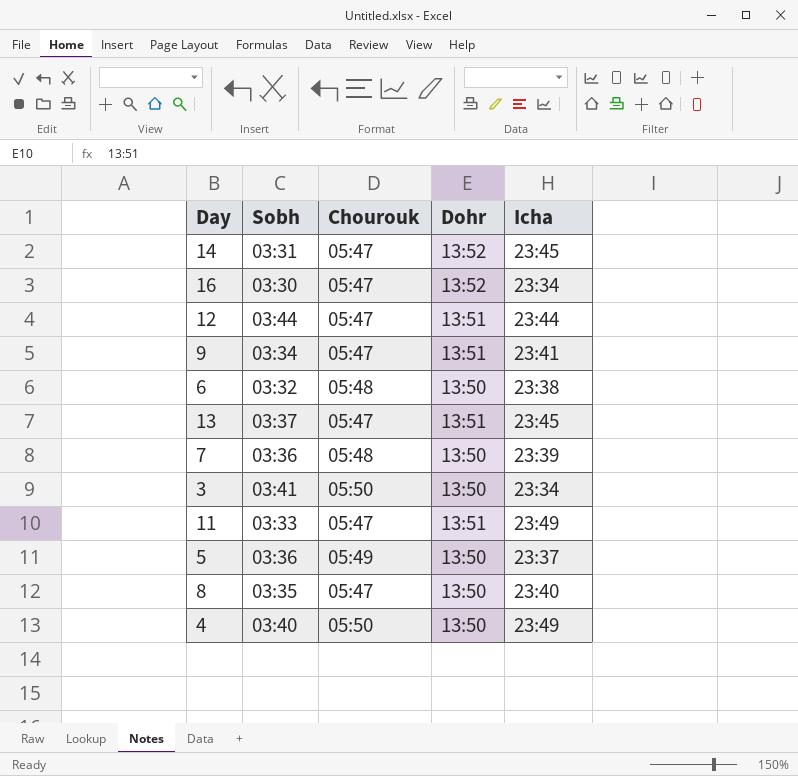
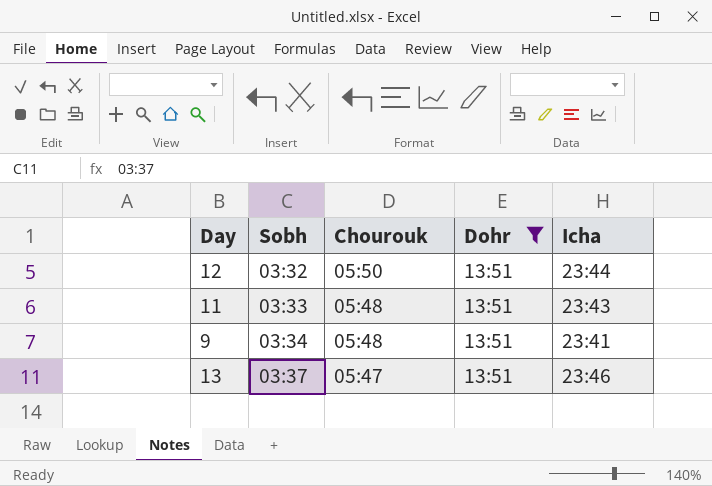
filter: none -> Dohr = 13:51
row order: none -> Sobh ascending
12 | Sobh: 03:44 -> 03:32
12 | Chourouk: 05:47 -> 05:50
11 | Chourouk: 05:47 -> 05:48
11 | Icha: 23:49 -> 23:43
9 | Chourouk: 05:47 -> 05:48
13 | Icha: 23:45 -> 23:46

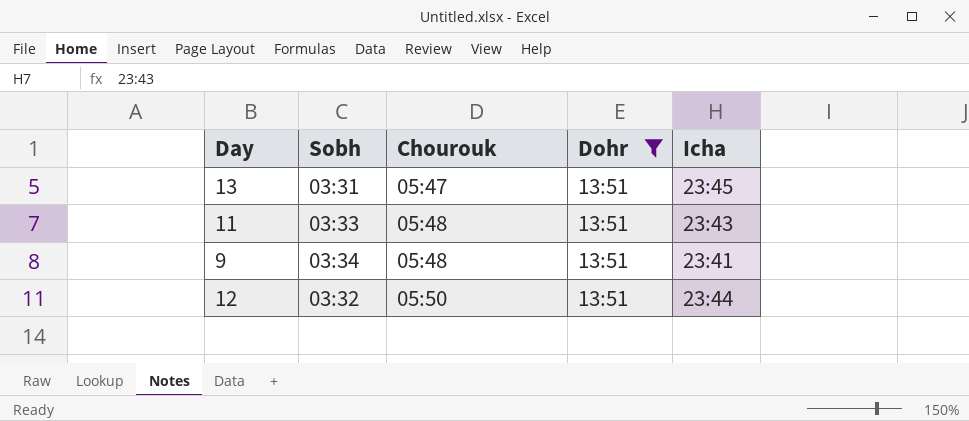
row order: Sobh ascending -> Chourouk ascending
13 | Sobh: 03:37 -> 03:31
13 | Icha: 23:46 -> 23:45

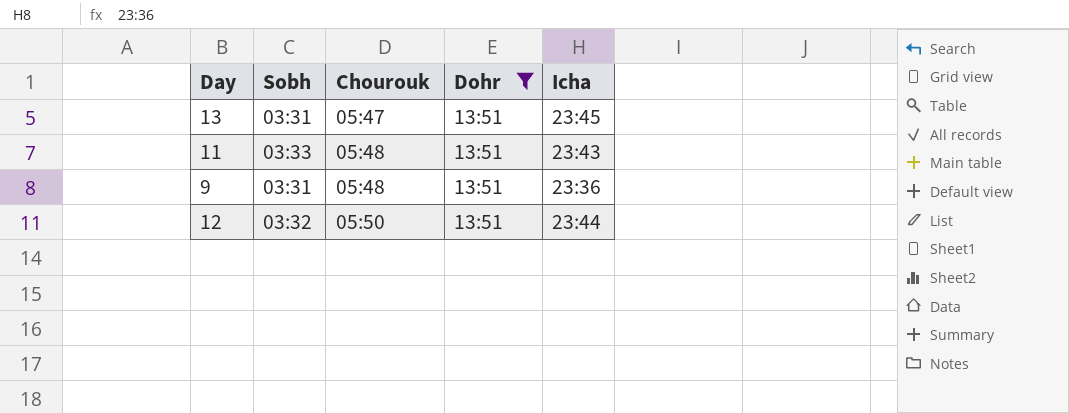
9 | Sobh: 03:34 -> 03:31
9 | Icha: 23:41 -> 23:36

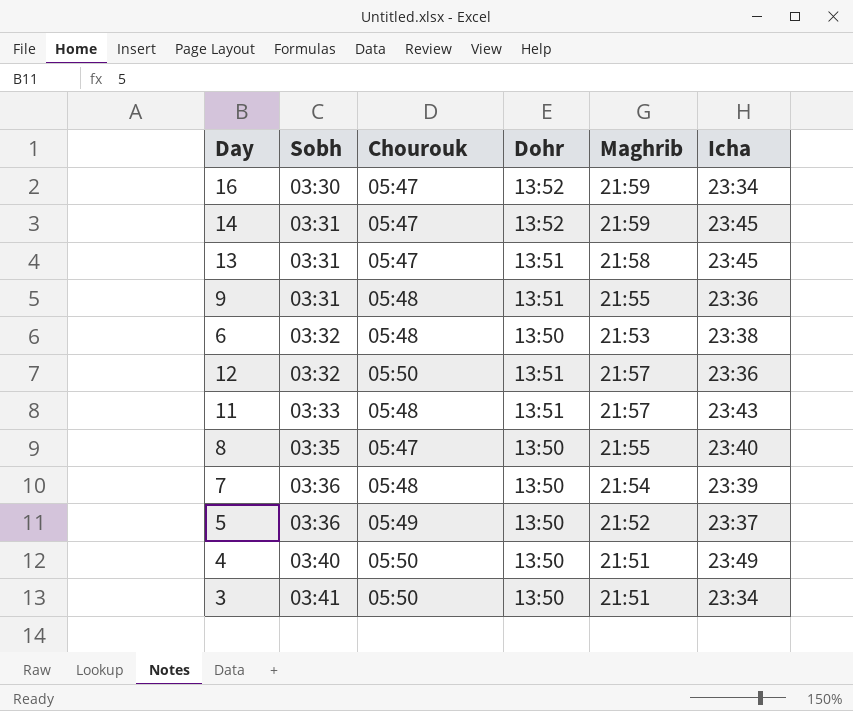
filter: Dohr = 13:51 -> none
row order: Chourouk ascending -> Sobh ascending
column Maghrib | position: none -> 5
12 | Icha: 23:44 -> 23:36

